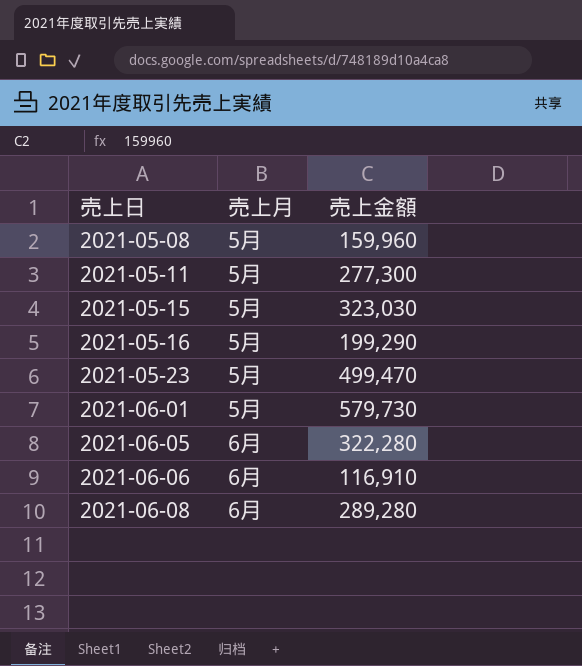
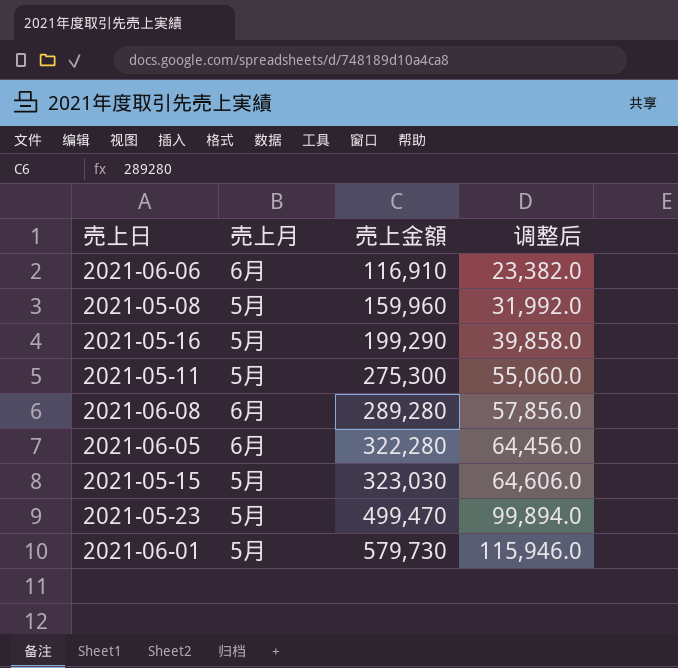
row order: 売上日 ascending -> 売上金額 ascending
column 调整后 | formula: none -> [売上金額] * 0.2
2021-05-11 | 売上金額: 277,300 -> 275,300

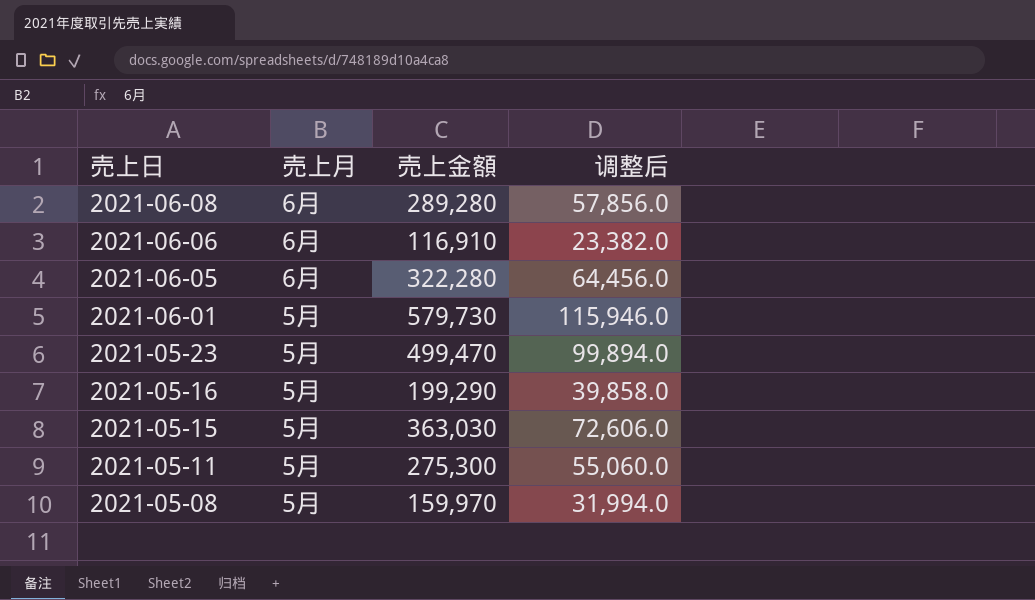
row order: 売上金額 ascending -> 売上日 descending
2021-05-15 | 売上金額: 323,030 -> 363,030
2021-05-15 | 调整后: 64,606.0 -> 72,606.0
2021-05-08 | 売上金額: 159,960 -> 159,970
2021-05-08 | 调整后: 31,992.0 -> 31,994.0

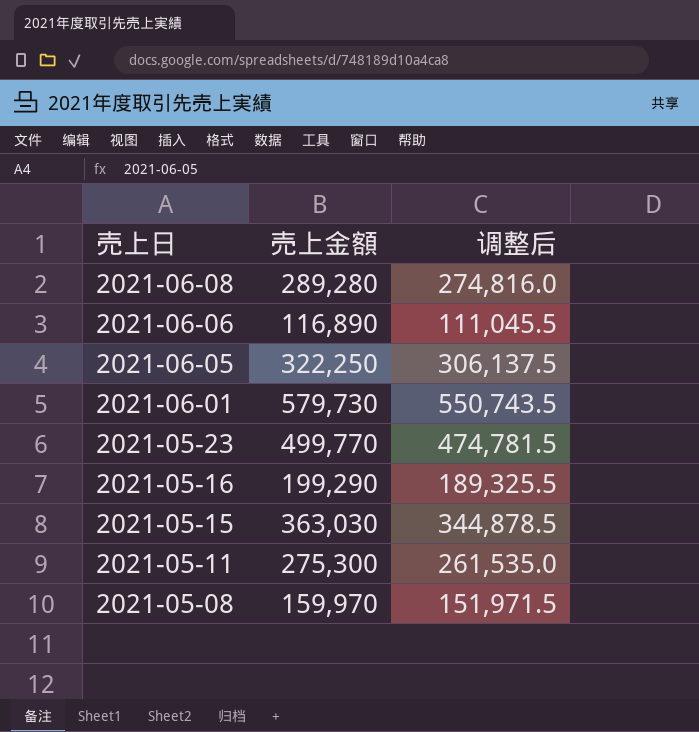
column 売上月 | position: 2 -> none
column 调整后 | formula: [売上金額] * 0.2 -> [売上金額] * 0.95
2021-06-06 | 売上金額: 116,910 -> 116,890
2021-06-05 | 売上金額: 322,280 -> 322,250
2021-05-23 | 売上金額: 499,470 -> 499,770

